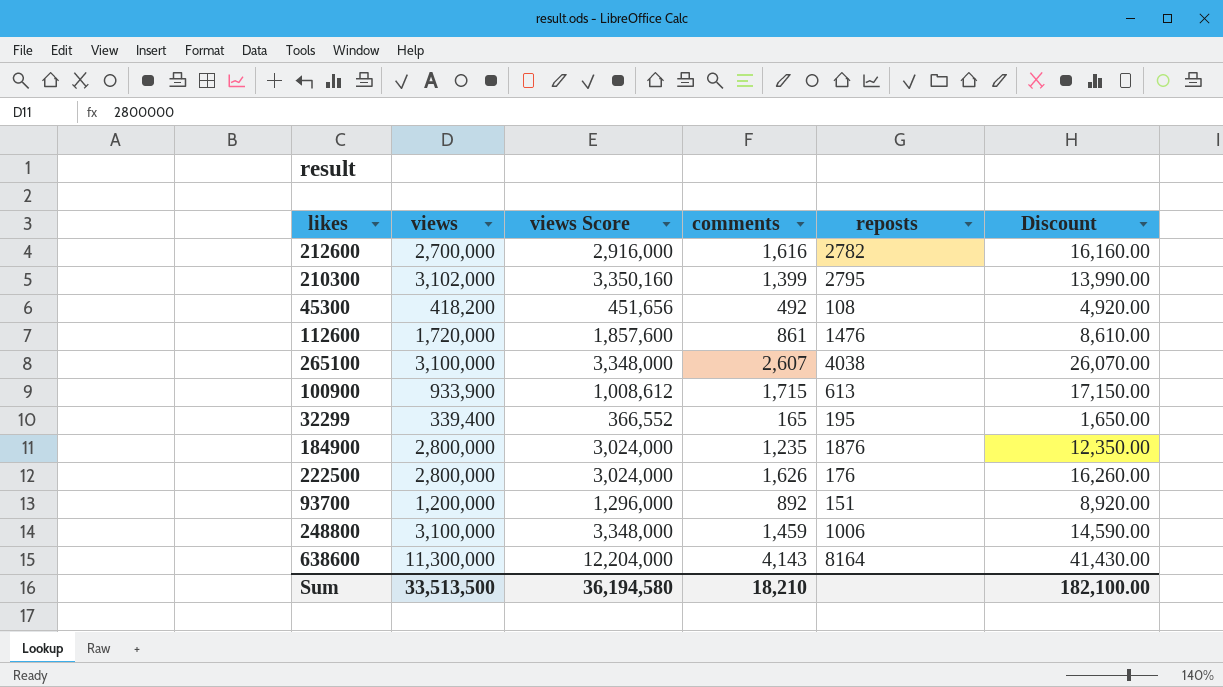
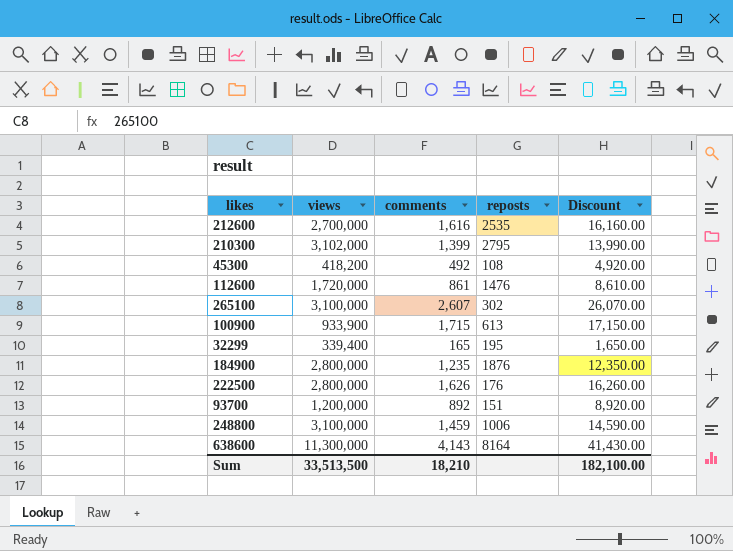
column views Score | formula: [views] * 1.08 -> none
212600 | reposts: 2782 -> 2535
265100 | reposts: 4038 -> 302

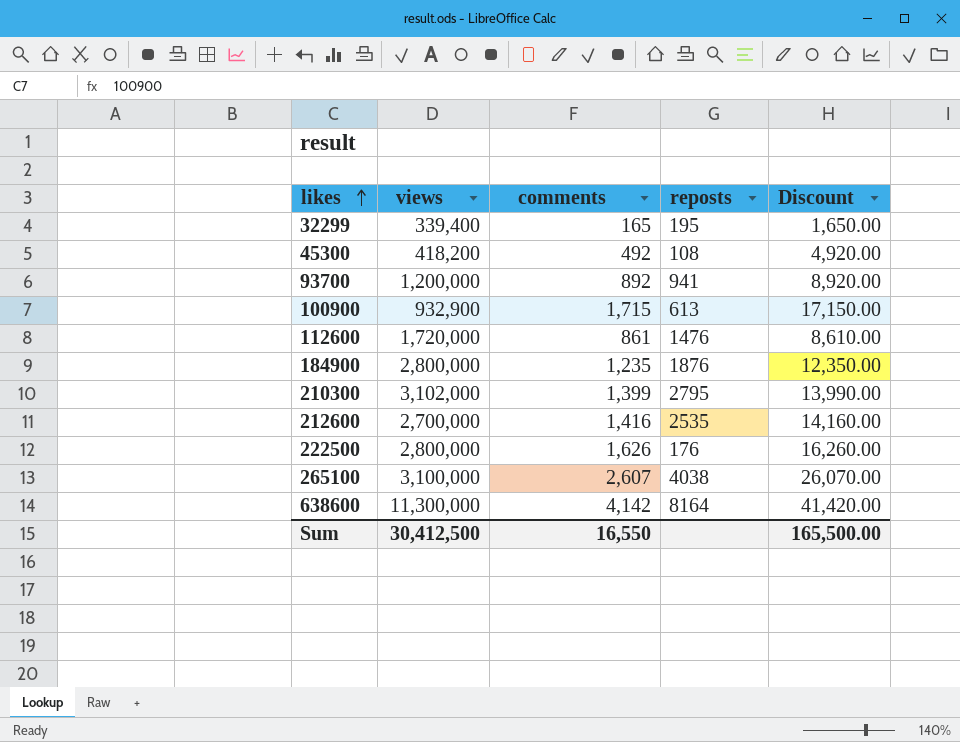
row order: none -> likes ascending
row 248800: 3,100,000 | 1,459 | 1006 | 14,590.00 -> none
93700 | reposts: 151 -> 941
100900 | views: 933,900 -> 932,900
212600 | comments: 1,616 -> 1,416
212600 | Discount: 16,160.00 -> 14,160.00
265100 | reposts: 302 -> 4038
638600 | comments: 4,143 -> 4,142
638600 | Discount: 41,430.00 -> 41,420.00
Sum | views: 33,513,500 -> 30,412,500
Sum | comments: 18,210 -> 16,550
Sum | Discount: 182,100.00 -> 165,500.00

